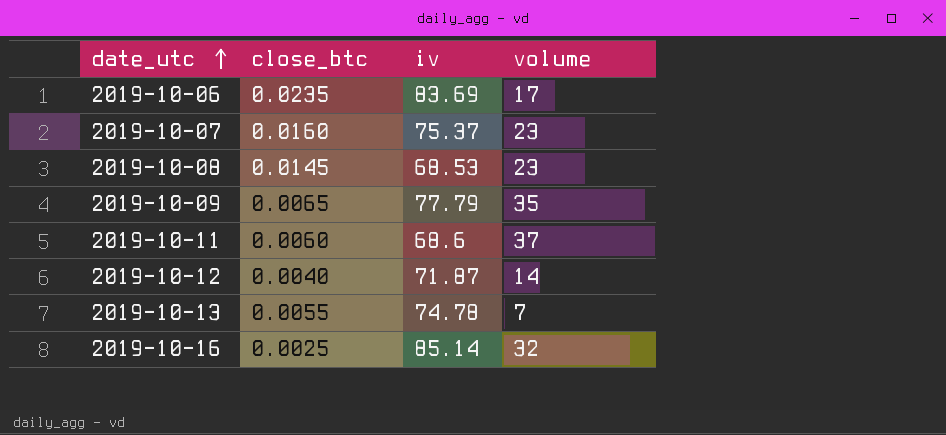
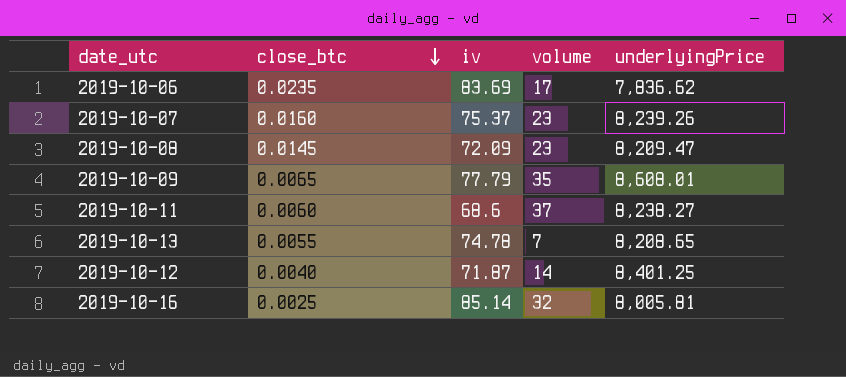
row order: date_utc ascending -> close_btc descending
column underlyingPrice | position: none -> 5
2019-10-08 | iv: 68.53 -> 72.09

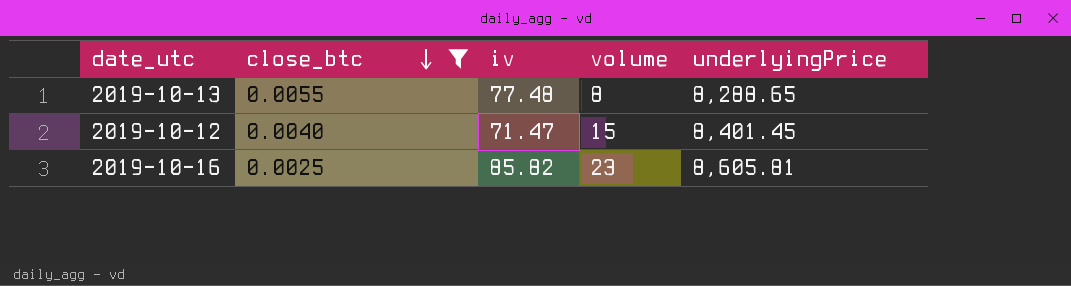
filter: none -> close_btc <= 0.0055
2019-10-13 | iv: 74.78 -> 77.48
2019-10-13 | volume: 7 -> 8
2019-10-13 | underlyingPrice: 8,208.65 -> 8,288.65
2019-10-12 | iv: 71.87 -> 71.47
2019-10-12 | volume: 14 -> 15
2019-10-12 | underlyingPrice: 8,401.25 -> 8,401.45
2019-10-16 | iv: 85.14 -> 85.82
2019-10-16 | volume: 32 -> 23
2019-10-16 | underlyingPrice: 8,005.81 -> 8,605.81

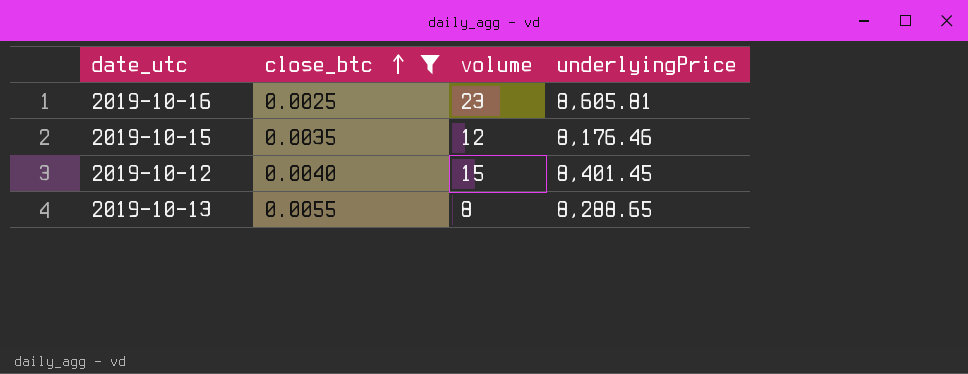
row order: close_btc descending -> close_btc ascending
column iv | position: 3 -> none
row 2019-10-15: none -> 0.0035 | 12 | 8,176.46

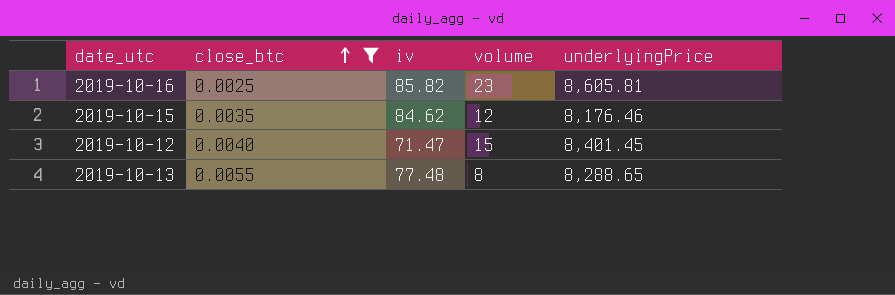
column iv | position: none -> 3

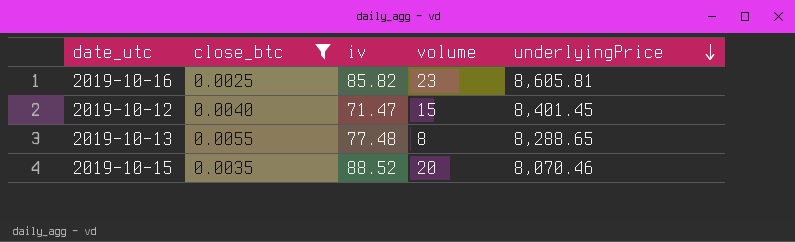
row order: close_btc ascending -> underlyingPrice descending
2019-10-15 | iv: 84.62 -> 88.52
2019-10-15 | volume: 12 -> 20
2019-10-15 | underlyingPrice: 8,176.46 -> 8,070.46

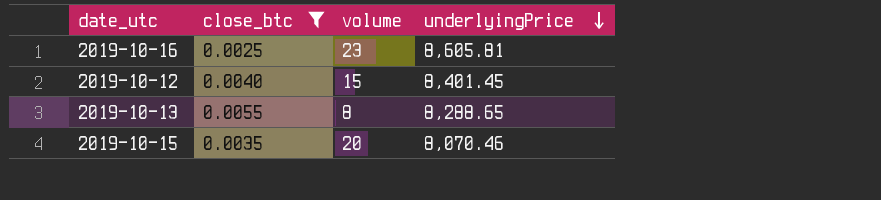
column iv | position: 3 -> none

